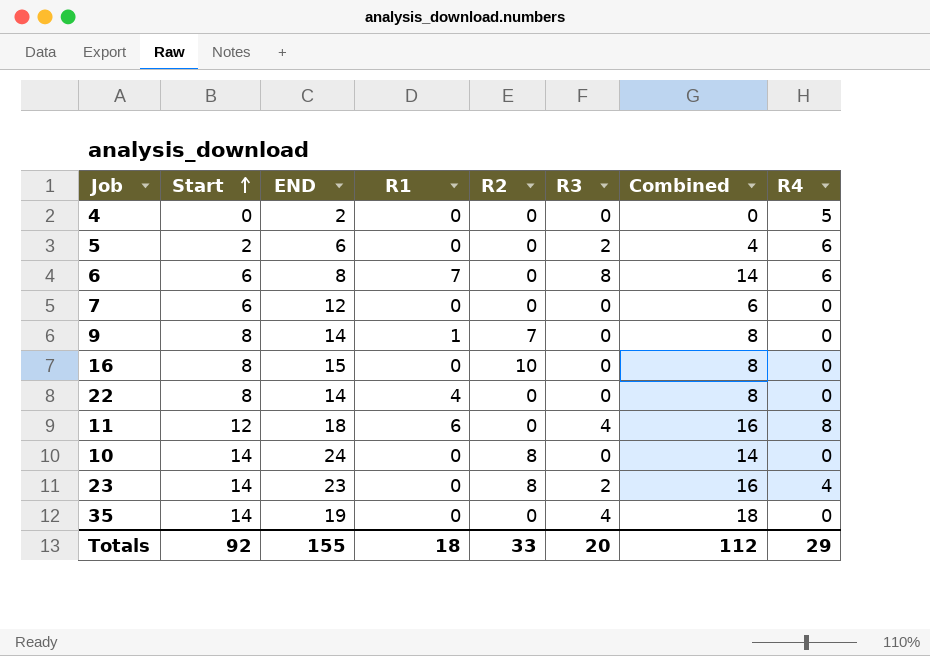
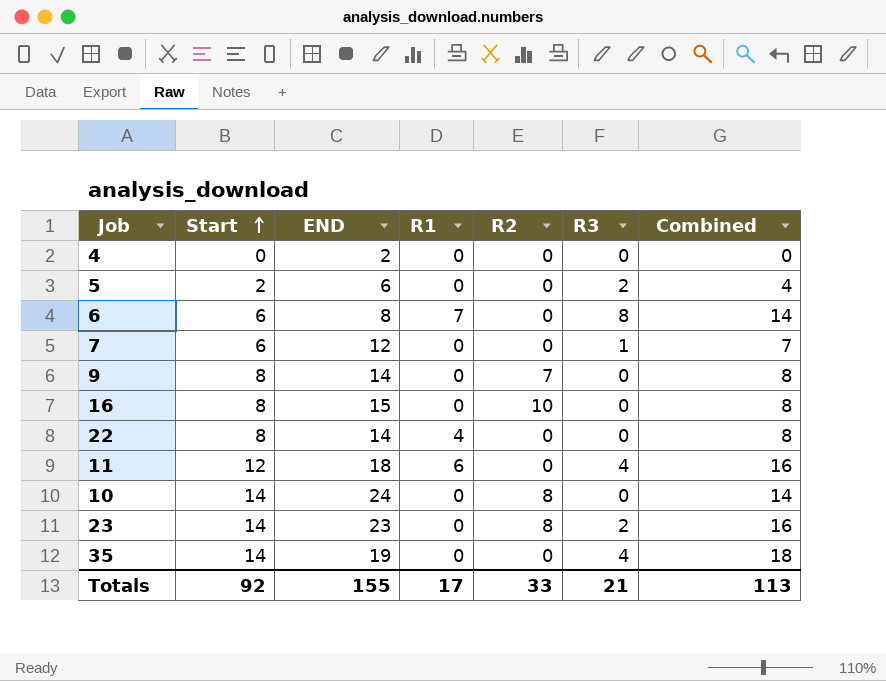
column R4 | position: 8 -> none
7 | R3: 0 -> 1
7 | Combined: 6 -> 7
9 | R1: 1 -> 0
Totals | R1: 18 -> 17
Totals | R3: 20 -> 21
Totals | Combined: 112 -> 113

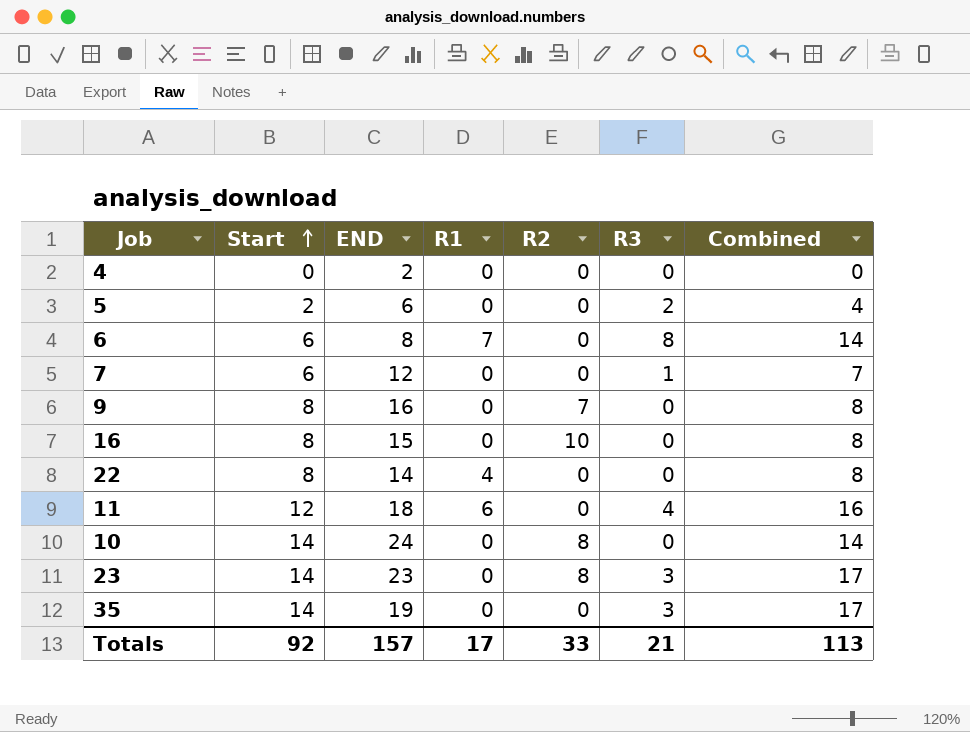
9 | END: 14 -> 16
23 | R3: 2 -> 3
23 | Combined: 16 -> 17
35 | R3: 4 -> 3
35 | Combined: 18 -> 17
Totals | END: 155 -> 157

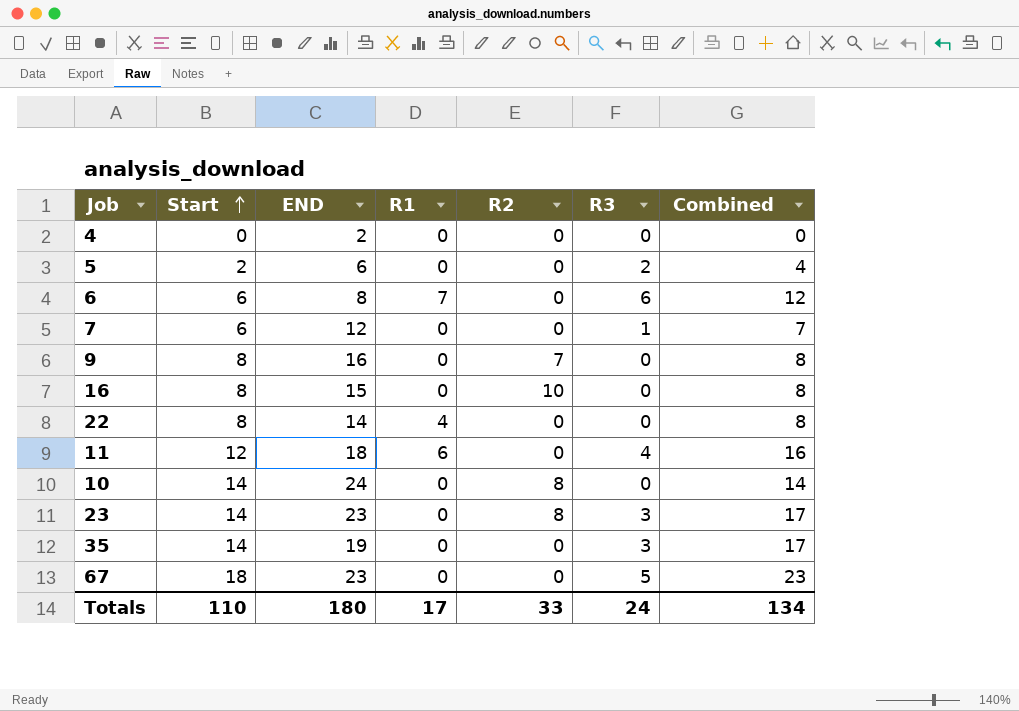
6 | R3: 8 -> 6
6 | Combined: 14 -> 12
row 67: none -> 18 | 23 | 0 | 0 | 5 | 23
Totals | Start: 92 -> 110
Totals | END: 157 -> 180
Totals | R3: 21 -> 24
Totals | Combined: 113 -> 134

